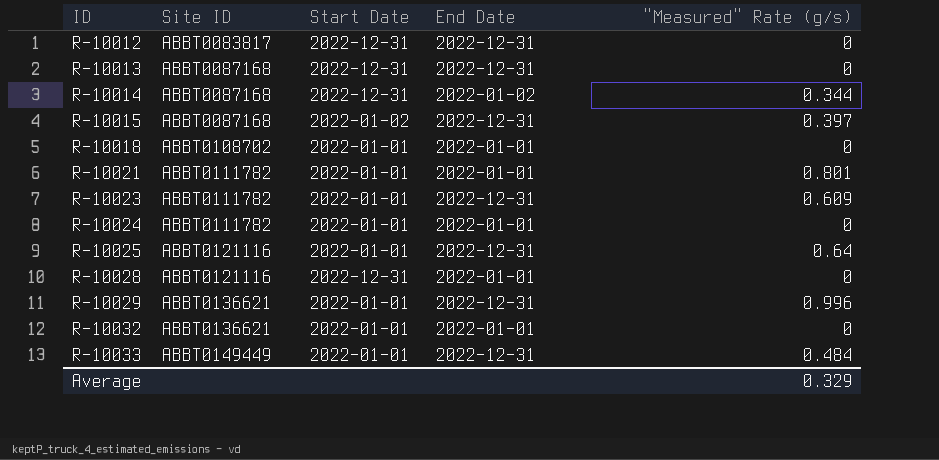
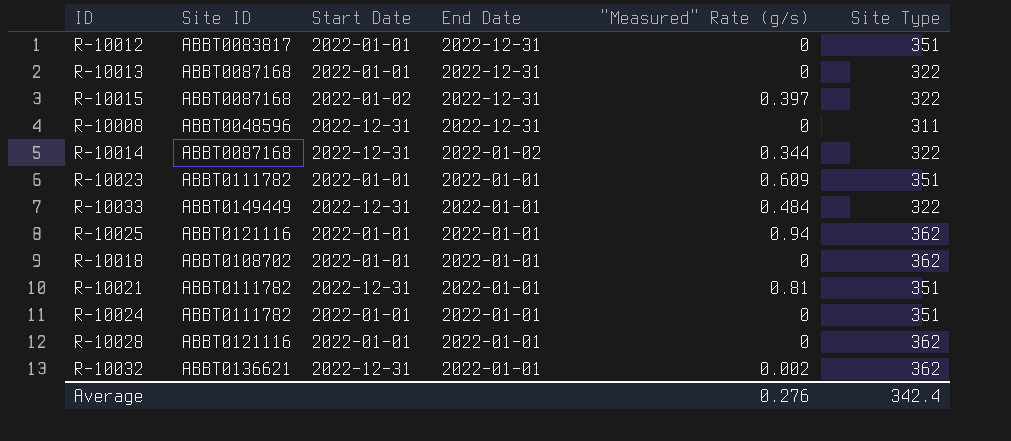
row order: ID ascending -> End Date descending
column Site Type | position: none -> 6
row R-10029: ABBT0136621 | 2022-01-01 | 2022-12-31 | 0.996 -> none
R-10012 | Start Date: 2022-12-31 -> 2022-01-01
R-10013 | Start Date: 2022-12-31 -> 2022-01-01
row R-10008: none -> ABBT0048596 | 2022-12-31 | 2022-12-31 | 0 | 311
R-10023 | End Date: 2022-12-31 -> 2022-01-01
R-10033 | Start Date: 2022-01-01 -> 2022-12-31
R-10033 | End Date: 2022-12-31 -> 2022-01-01
R-10025 | End Date: 2022-12-31 -> 2022-01-01
R-10025 | "Measured" Rate (g/s): 0.64 -> 0.94
R-10021 | Start Date: 2022-01-01 -> 2022-12-31
R-10021 | "Measured" Rate (g/s): 0.801 -> 0.81
R-10028 | Start Date: 2022-12-31 -> 2022-01-01
R-10032 | Start Date: 2022-01-01 -> 2022-12-31
R-10032 | "Measured" Rate (g/s): 0 -> 0.002
Average | "Measured" Rate (g/s): 0.329 -> 0.276

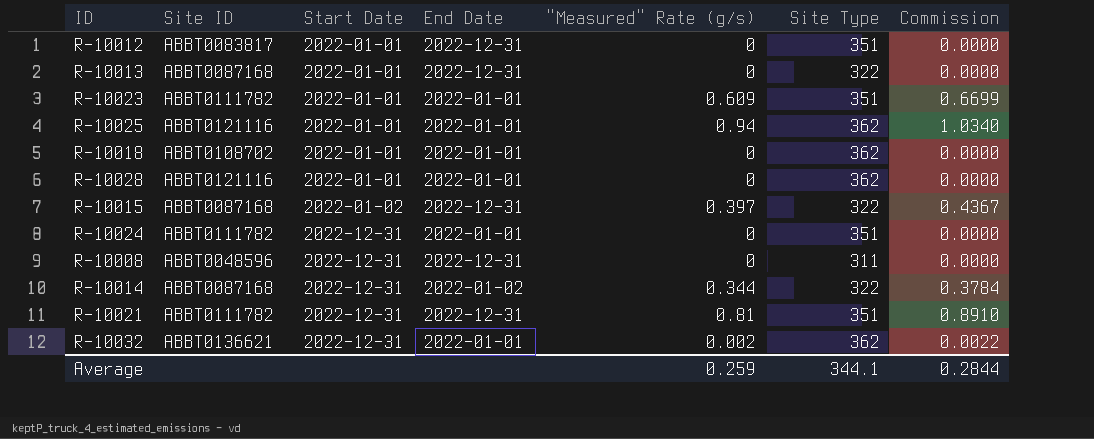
row order: End Date descending -> Start Date ascending
column Commission | formula: none -> ["Measured" Rate (g/s)] * 1.1
row R-10033: ABBT0149449 | 2022-12-31 | 2022-01-01 | 0.484 | 322 -> none
R-10024 | Start Date: 2022-01-01 -> 2022-12-31
R-10021 | End Date: 2022-01-01 -> 2022-12-31
Average | "Measured" Rate (g/s): 0.276 -> 0.259
Average | Site Type: 342.4 -> 344.1

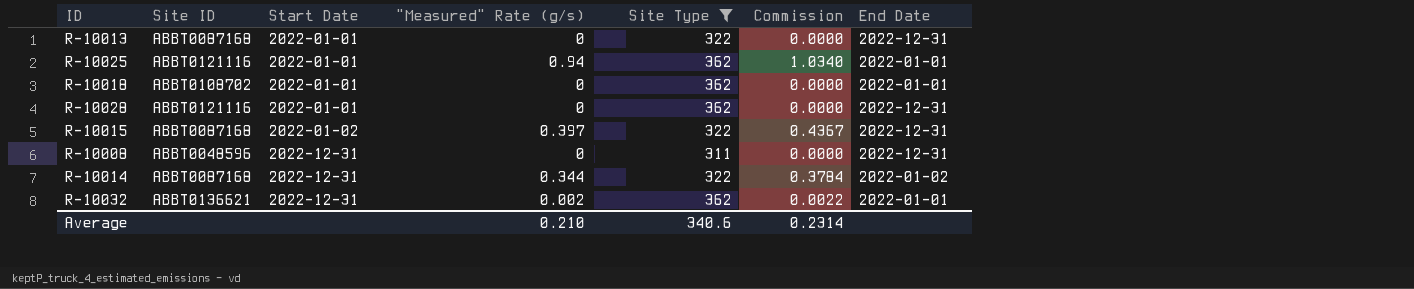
filter: none -> Site Type != 351
column End Date | position: 4 -> 7
R-10028 | End Date: 2022-01-01 -> 2022-12-31
Average | "Measured" Rate (g/s): 0.259 -> 0.210
Average | Site Type: 344.1 -> 340.6
Average | Commission: 0.2844 -> 0.2314

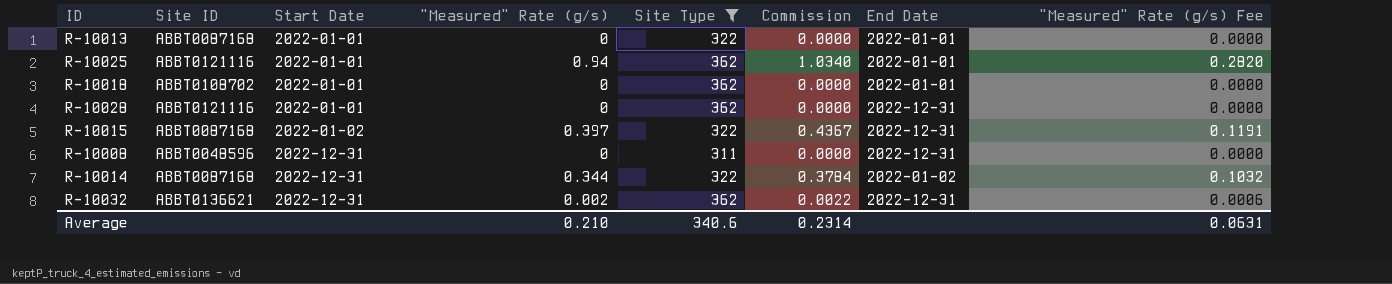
column "Measured" Rate (g/s) Fee | formula: none -> ["Measured" Rate (g/s)] * 0.3
R-10013 | End Date: 2022-12-31 -> 2022-01-01
R-10032 | End Date: 2022-01-01 -> 2022-12-31

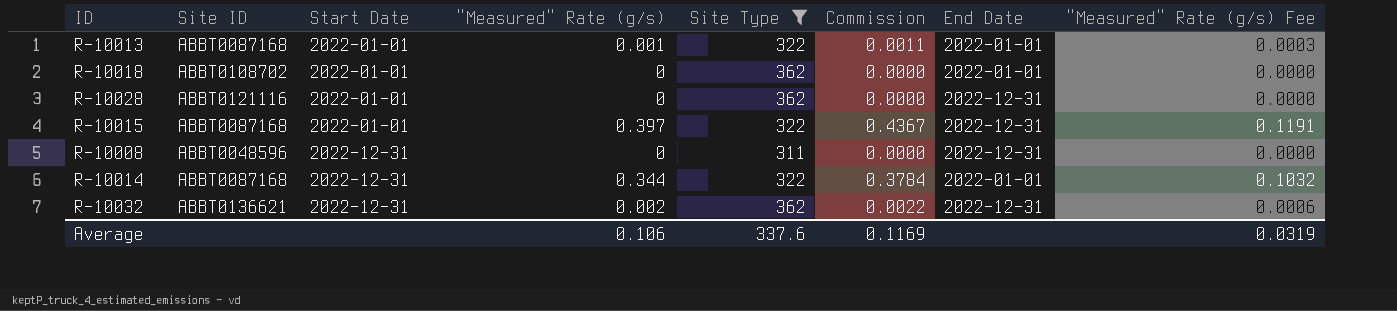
row R-10025: ABBT0121116 | 2022-01-01 | 0.94 | 362 | 1.0340 | 2022-01-01 | 0.2820 -> none
R-10013 | "Measured" Rate (g/s): 0 -> 0.001
R-10013 | Commission: 0.0000 -> 0.0011
R-10013 | "Measured" Rate (g/s) Fee: 0.0000 -> 0.0003
R-10015 | Start Date: 2022-01-02 -> 2022-01-01
R-10014 | End Date: 2022-01-02 -> 2022-01-01
Average | "Measured" Rate (g/s): 0.210 -> 0.106
Average | Site Type: 340.6 -> 337.6
Average | Commission: 0.2314 -> 0.1169
Average | "Measured" Rate (g/s) Fee: 0.0631 -> 0.0319

